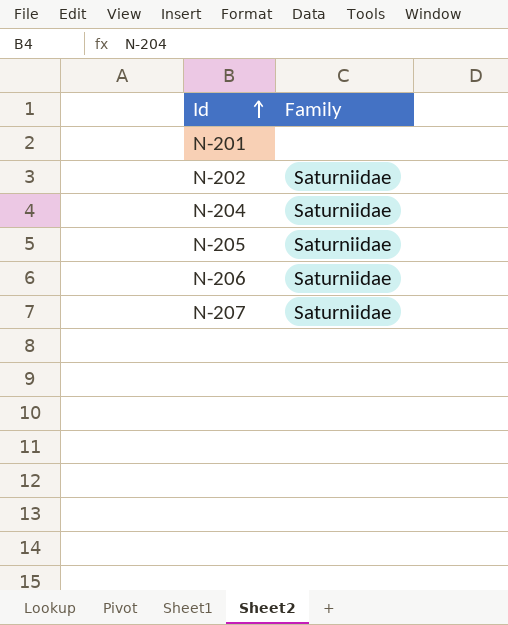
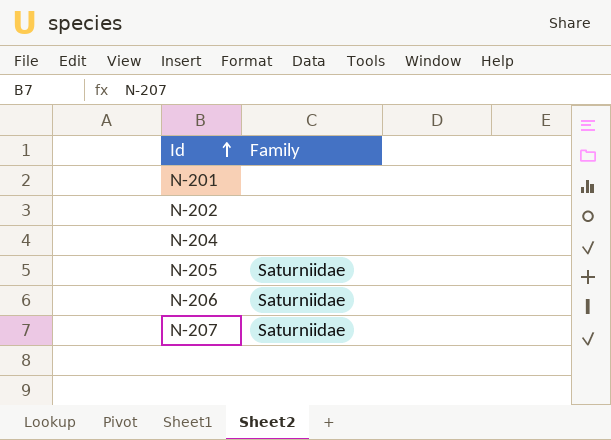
N-202 | Family: Saturniidae -> none
N-204 | Family: Saturniidae -> none

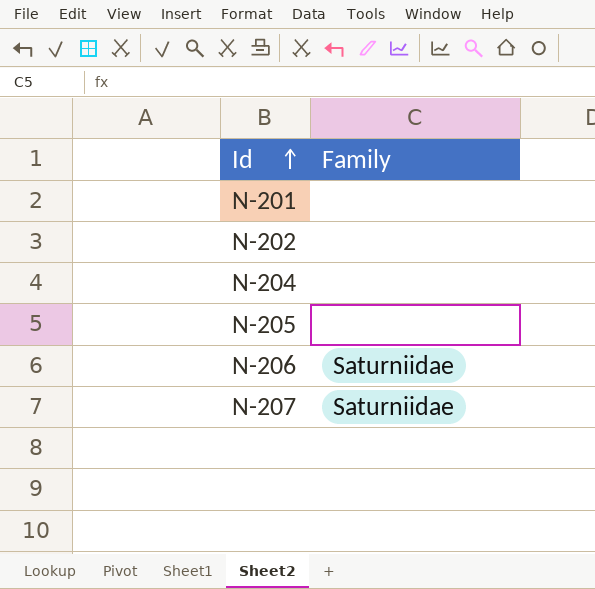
N-205 | Family: Saturniidae -> none

